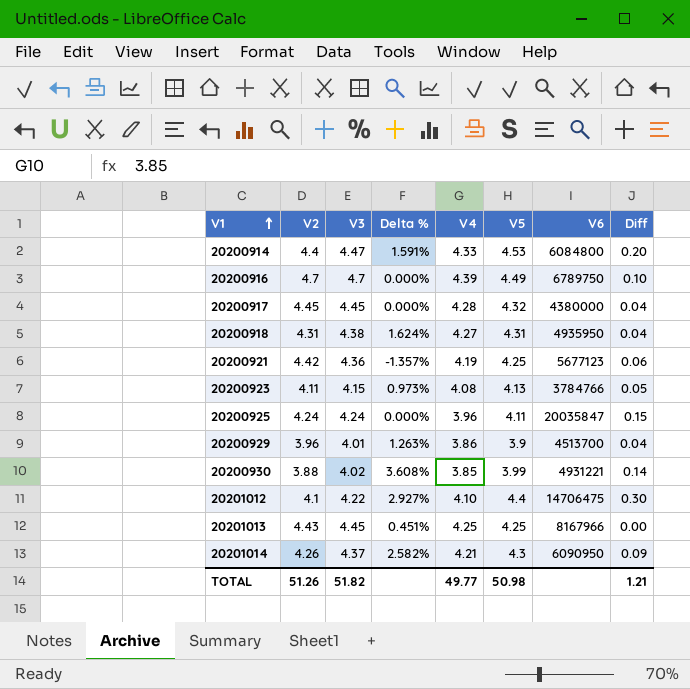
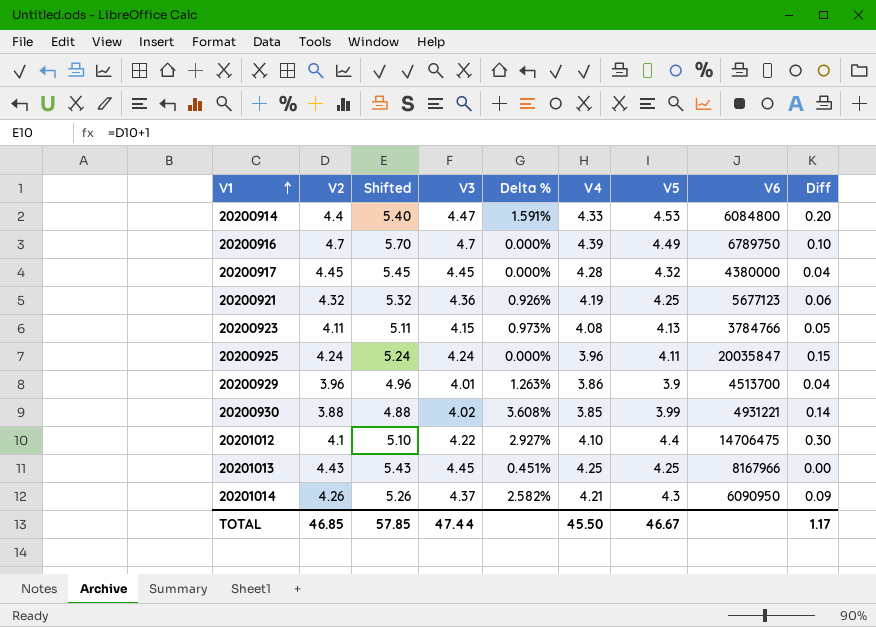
column Shifted | formula: none -> [V2] + 1
row 20200918: 4.31 | 4.38 | 1.624% | 4.27 | 4.31 | 4935950 | 0.04 -> none
20200921 | V2: 4.42 -> 4.32
20200921 | Delta %: -1.357% -> 0.926%
TOTAL | V2: 51.26 -> 46.85
TOTAL | V3: 51.82 -> 47.44
TOTAL | V4: 49.77 -> 45.50
TOTAL | V5: 50.98 -> 46.67
TOTAL | Diff: 1.21 -> 1.17

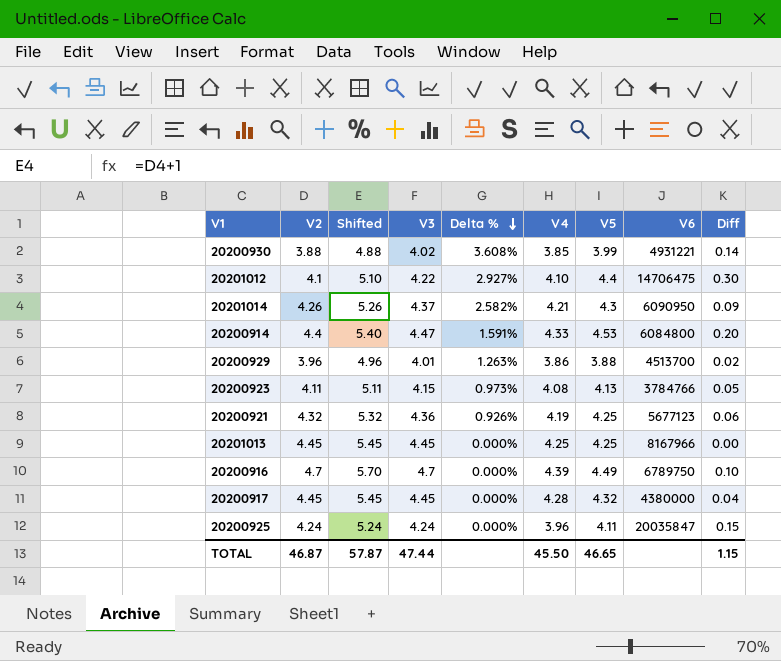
row order: V1 ascending -> Delta % descending
20200929 | V5: 3.9 -> 3.88
20200929 | Diff: 0.04 -> 0.02
20201013 | V2: 4.43 -> 4.45
20201013 | Shifted: 5.43 -> 5.45
20201013 | Delta %: 0.451% -> 0.000%
TOTAL | V2: 46.85 -> 46.87
TOTAL | Shifted: 57.85 -> 57.87
TOTAL | V5: 46.67 -> 46.65
TOTAL | Diff: 1.17 -> 1.15

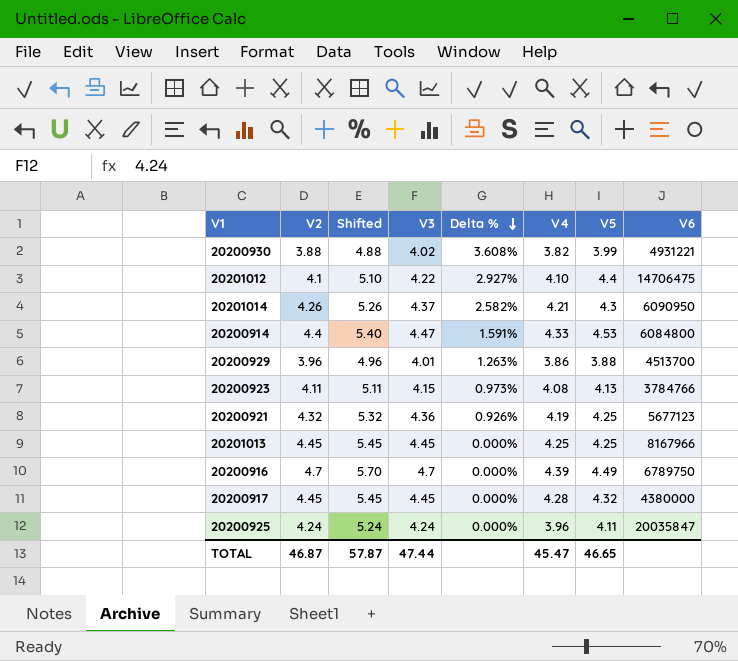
column Diff | formula: [V5] - [V4] -> none
20200930 | V4: 3.85 -> 3.82
TOTAL | V4: 45.50 -> 45.47

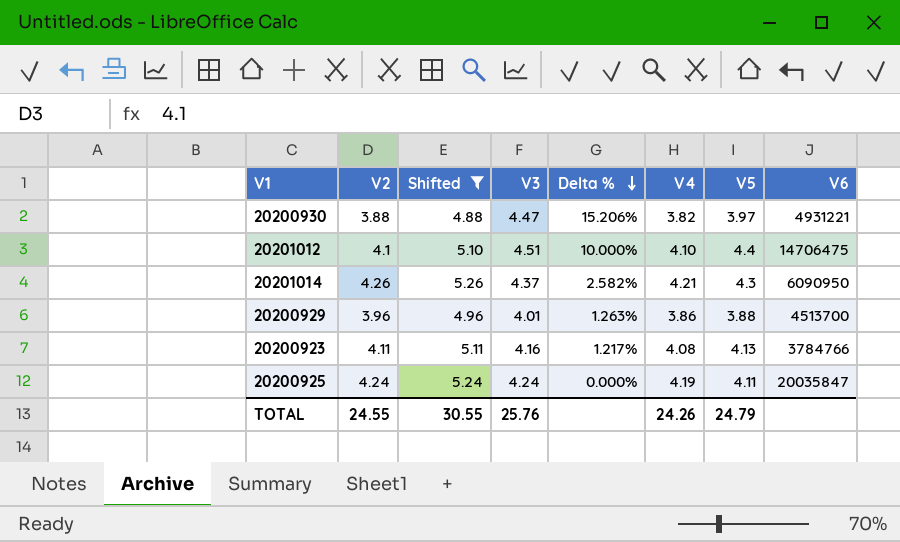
filter: none -> Shifted <= 5.26
20200930 | V3: 4.02 -> 4.47
20200930 | Delta %: 3.608% -> 15.206%
20200930 | V5: 3.99 -> 3.97
20201012 | V3: 4.22 -> 4.51
20201012 | Delta %: 2.927% -> 10.000%
20200923 | V3: 4.15 -> 4.16
20200923 | Delta %: 0.973% -> 1.217%
20200925 | V4: 3.96 -> 4.19
TOTAL | V2: 46.87 -> 24.55
TOTAL | Shifted: 57.87 -> 30.55
TOTAL | V3: 47.44 -> 25.76
TOTAL | V4: 45.47 -> 24.26
TOTAL | V5: 46.65 -> 24.79

